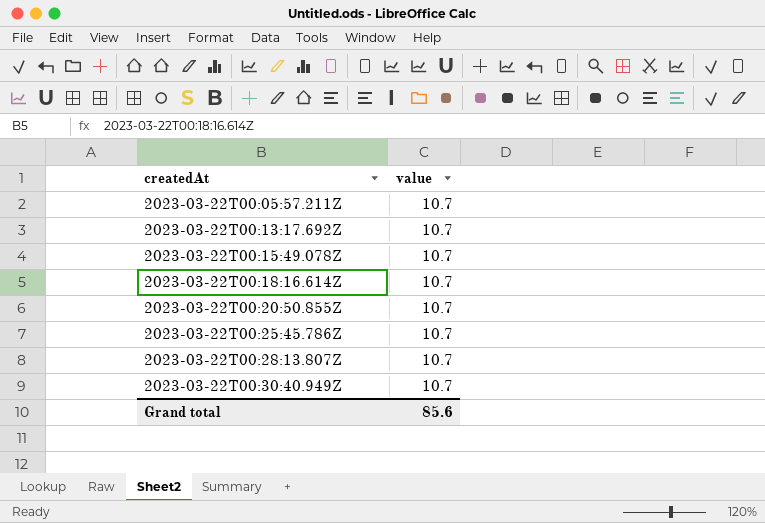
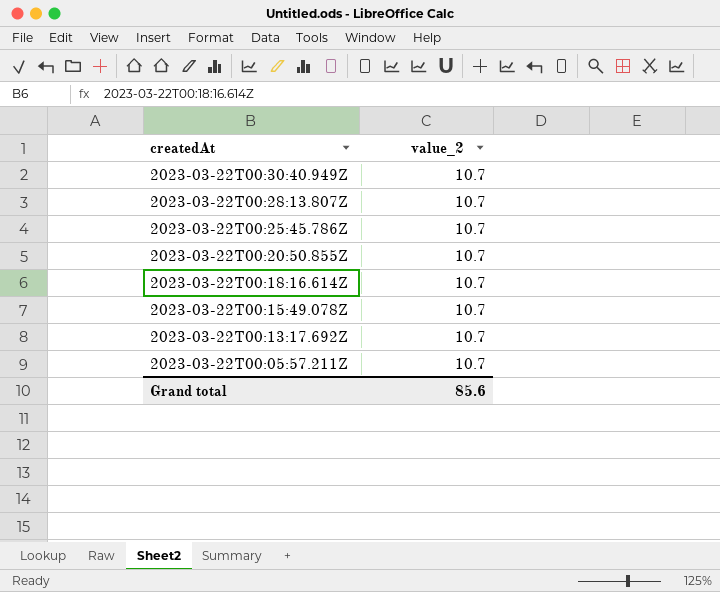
row order: createdAt ascending -> createdAt descending
column name: value -> value_2

